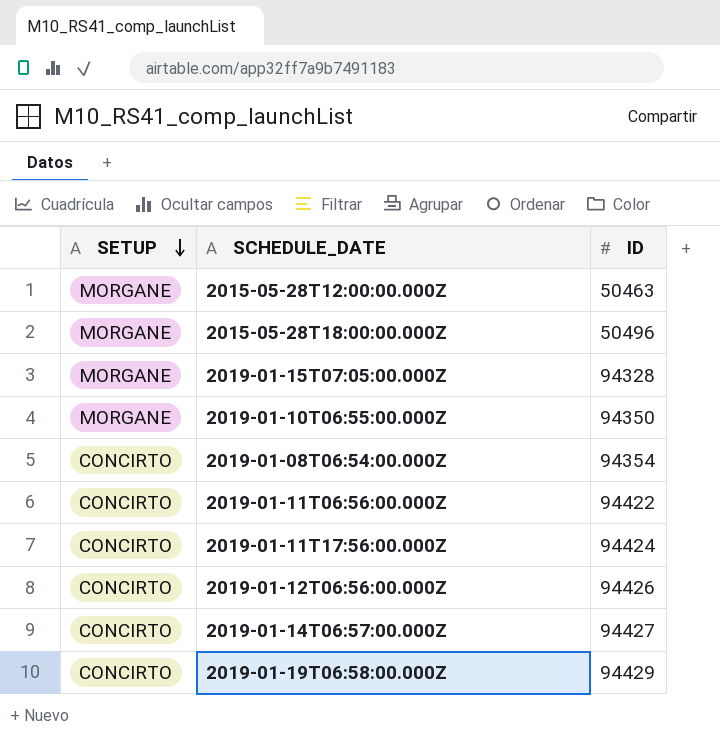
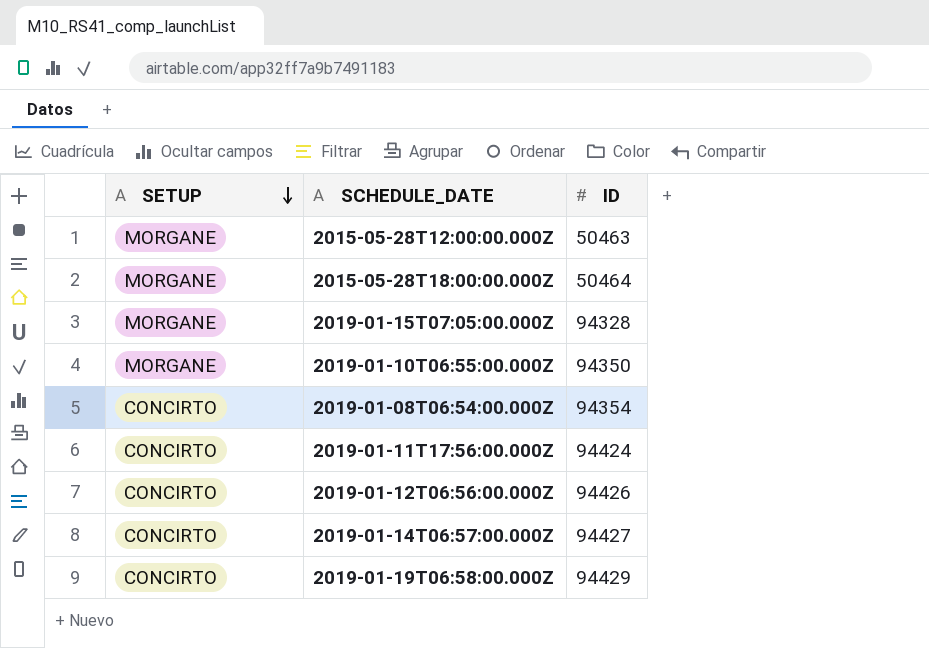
row 2019-01-11T06:56:00.000Z: CONCIRTO | 94422 -> none
2015-05-28T18:00:00.000Z | ID: 50496 -> 50464

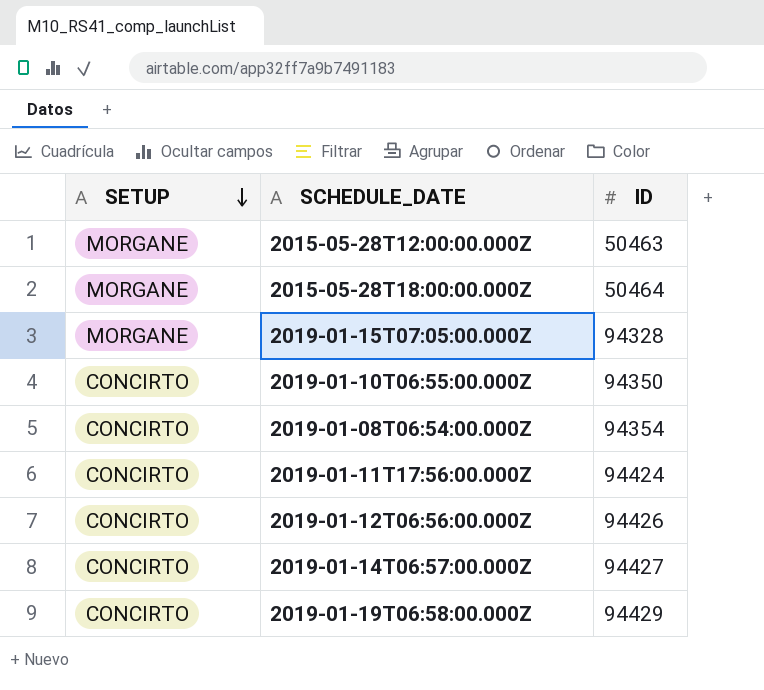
2019-01-10T06:55:00.000Z | SETUP: MORGANE -> CONCIRTO

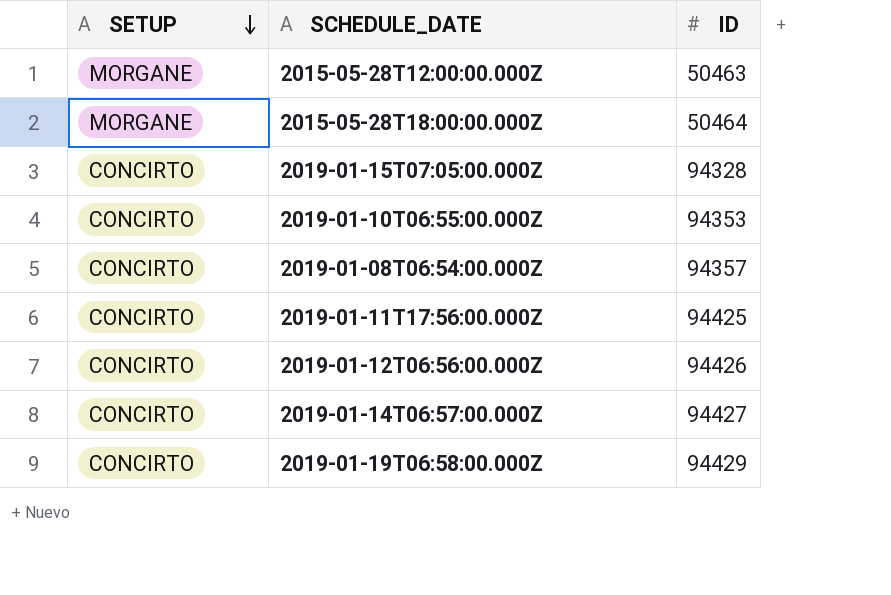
2019-01-15T07:05:00.000Z | SETUP: MORGANE -> CONCIRTO
2019-01-10T06:55:00.000Z | ID: 94350 -> 94353
2019-01-08T06:54:00.000Z | ID: 94354 -> 94357
2019-01-11T17:56:00.000Z | ID: 94424 -> 94425

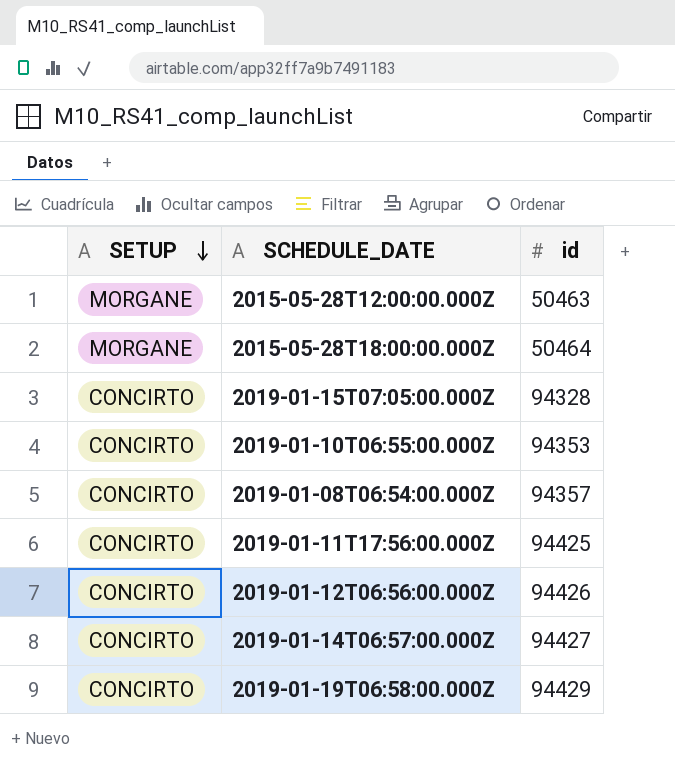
column name: ID -> id

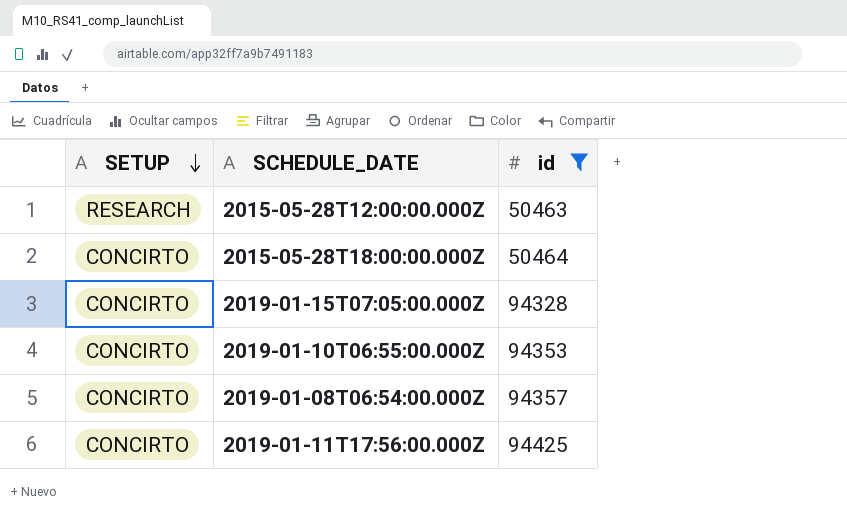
filter: none -> id <= 94425
2015-05-28T12:00:00.000Z | SETUP: MORGANE -> RESEARCH
2015-05-28T18:00:00.000Z | SETUP: MORGANE -> CONCIRTO

